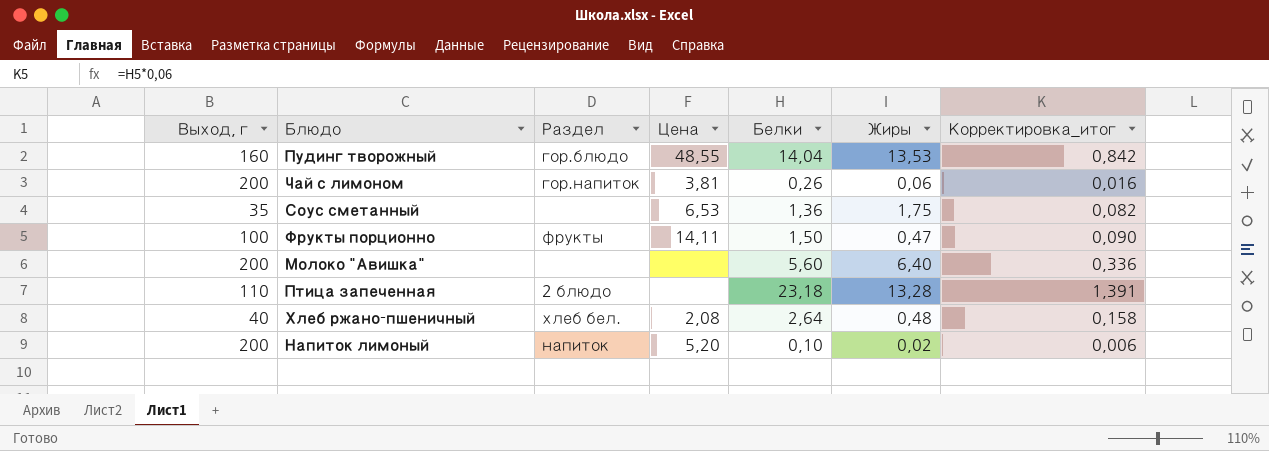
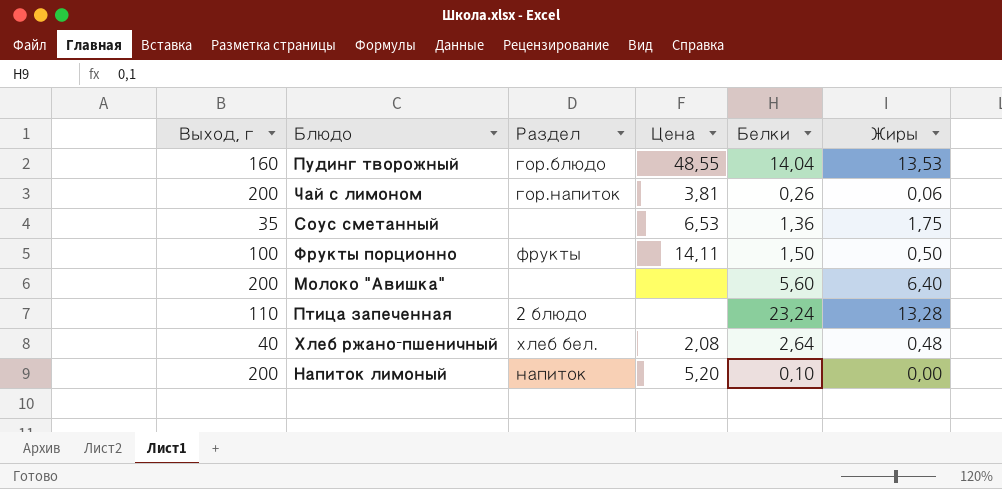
column Корректировка_итог | formula: [Белки] * 0,06 -> none
Фрукты порционно | Жиры: 0,47 -> 0,50
Птица запеченная | Белки: 23,18 -> 23,24
Напиток лимоный | Жиры: 0,02 -> 0,00

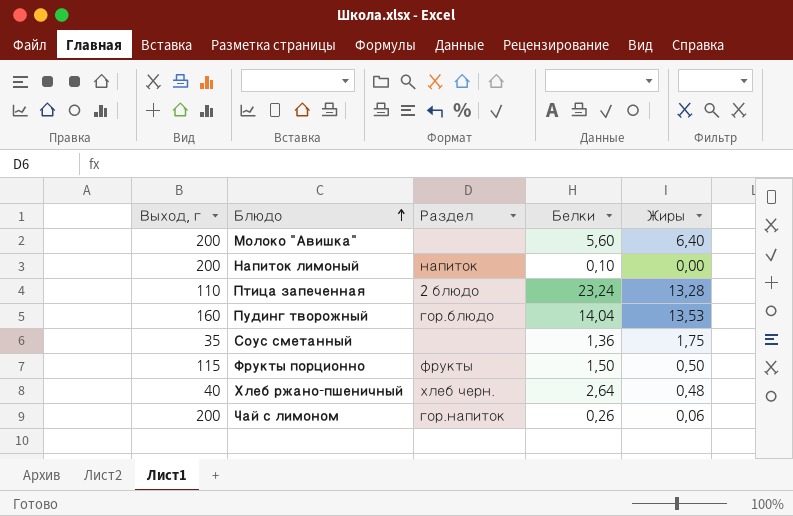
row order: none -> Блюдо ascending
column Цена | position: 4 -> none
Фрукты порционно | Выход, г: 100 -> 115
Хлеб ржано-пшеничный | Раздел: хлеб бел. -> хлеб черн.

